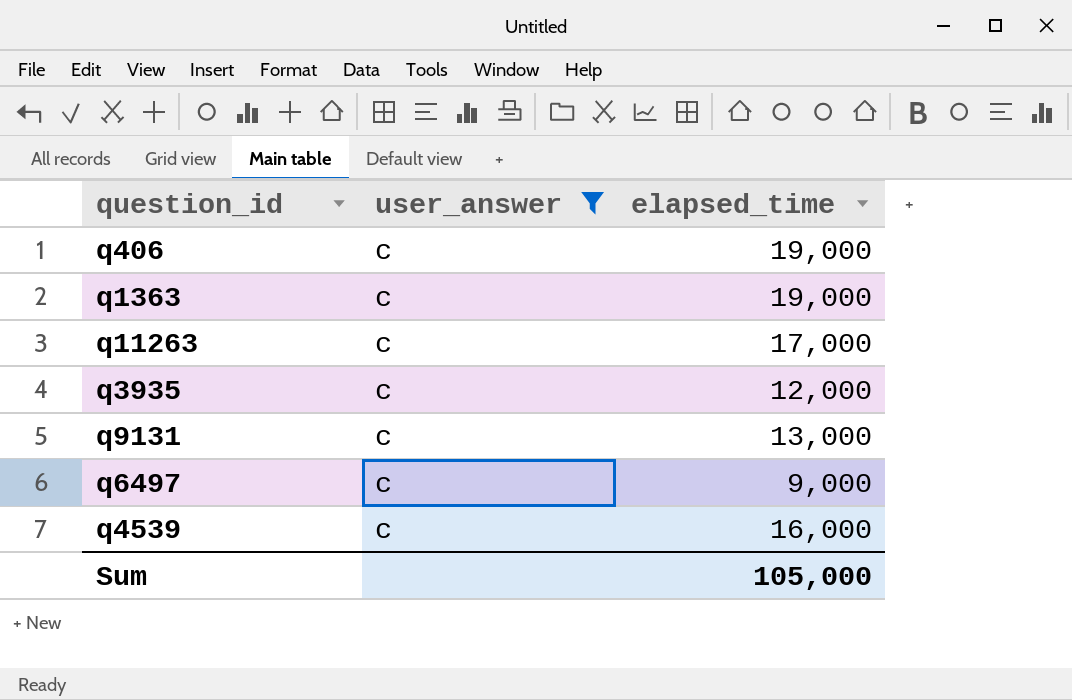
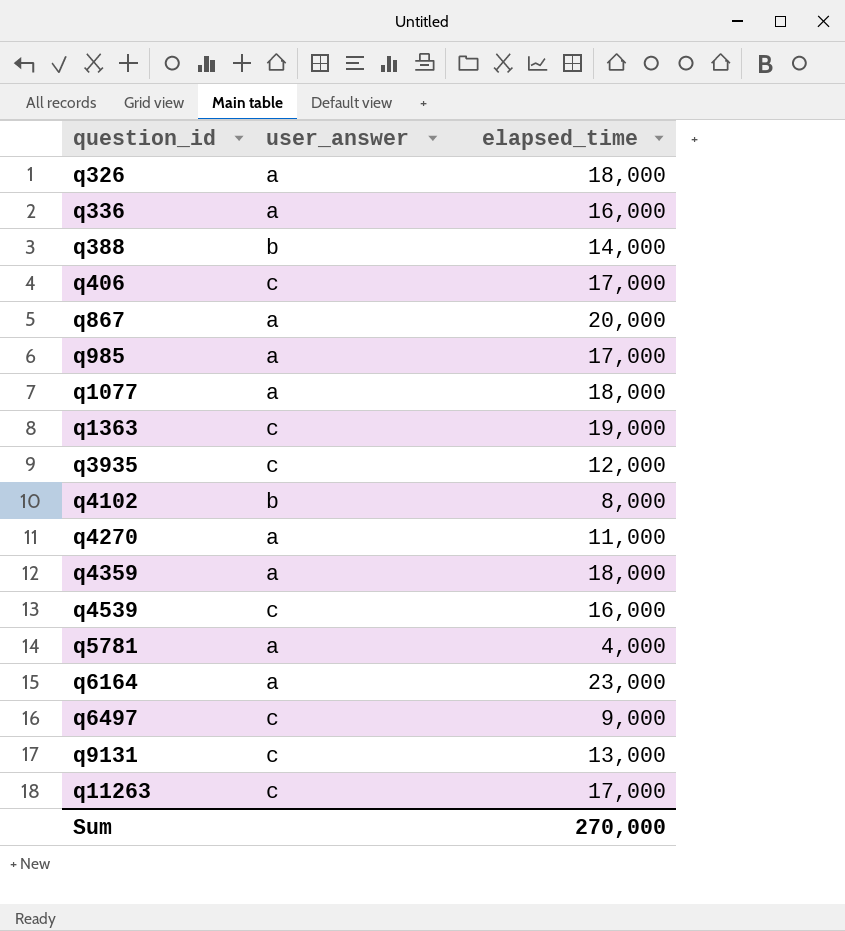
filter: user_answer = c -> none
row order: none -> question_id ascending
q406 | elapsed_time: 19,000 -> 17,000
Sum | elapsed_time: 105,000 -> 270,000

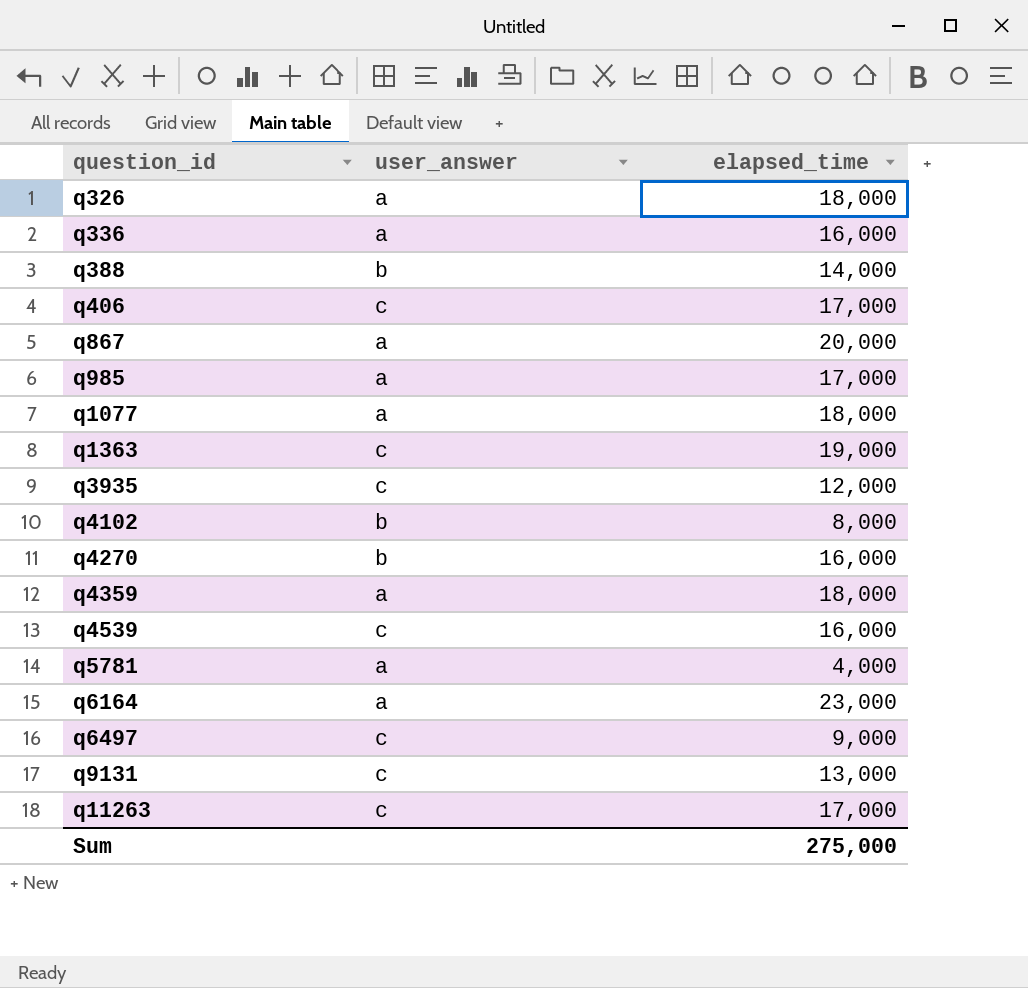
q4270 | user_answer: a -> b
q4270 | elapsed_time: 11,000 -> 16,000
Sum | elapsed_time: 270,000 -> 275,000

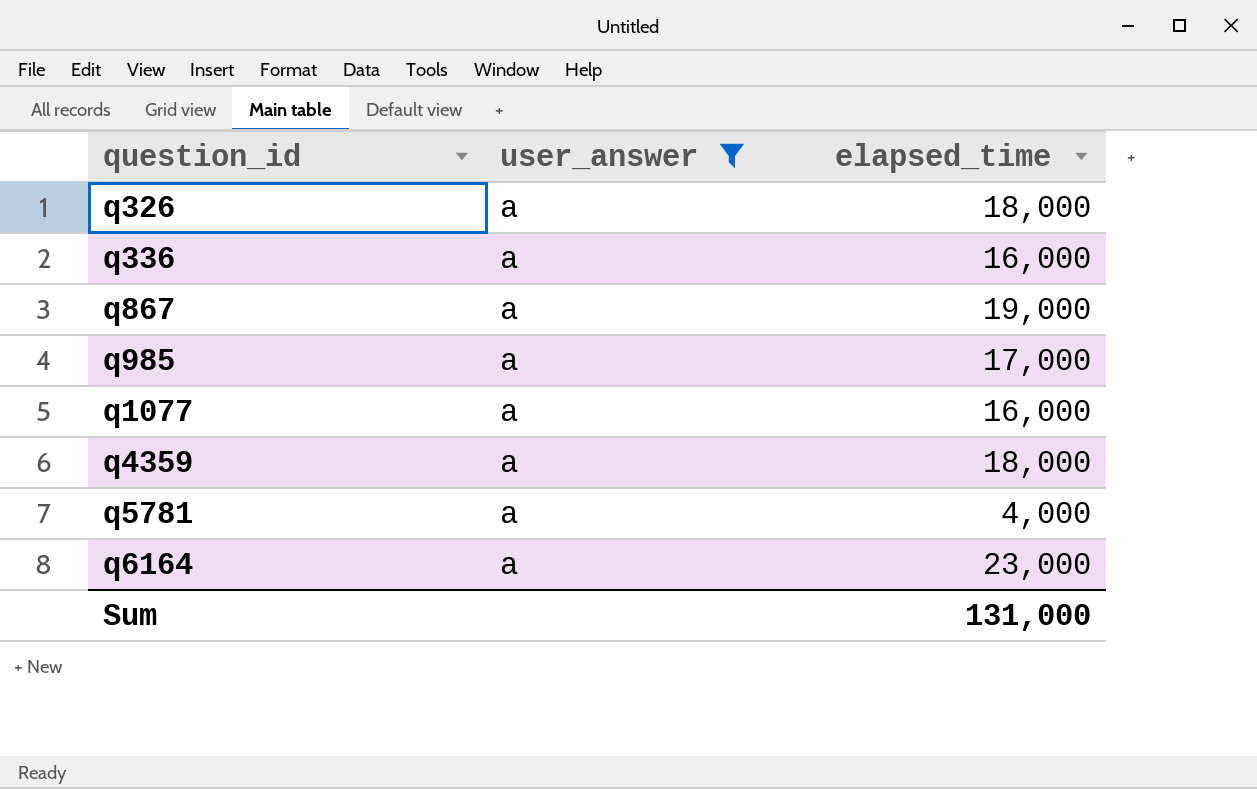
filter: none -> user_answer = a
q867 | elapsed_time: 20,000 -> 19,000
q1077 | elapsed_time: 18,000 -> 16,000
Sum | elapsed_time: 275,000 -> 131,000

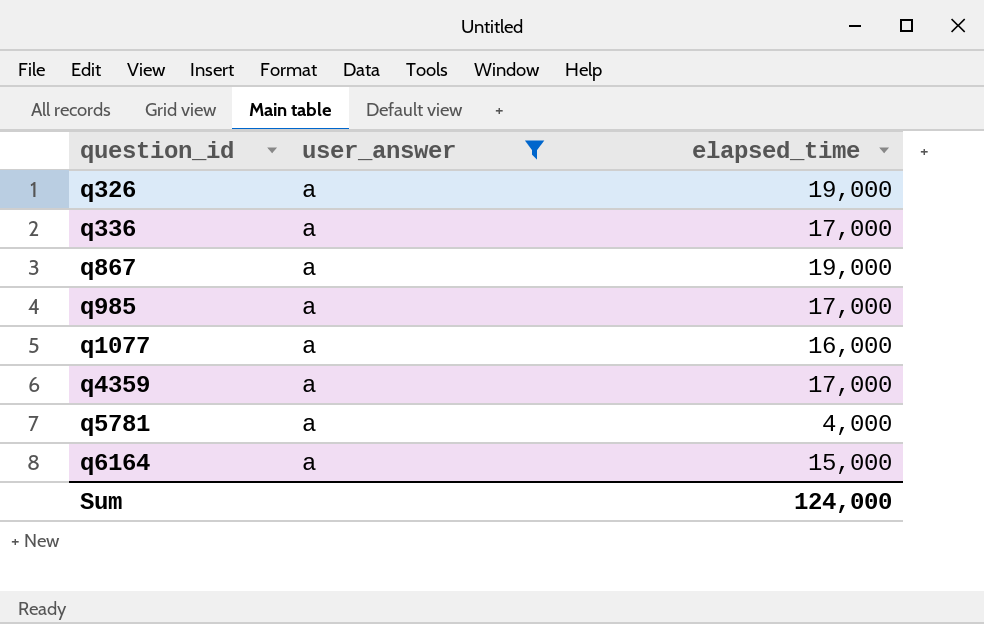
q326 | elapsed_time: 18,000 -> 19,000
q336 | elapsed_time: 16,000 -> 17,000
q4359 | elapsed_time: 18,000 -> 17,000
q6164 | elapsed_time: 23,000 -> 15,000
Sum | elapsed_time: 131,000 -> 124,000

